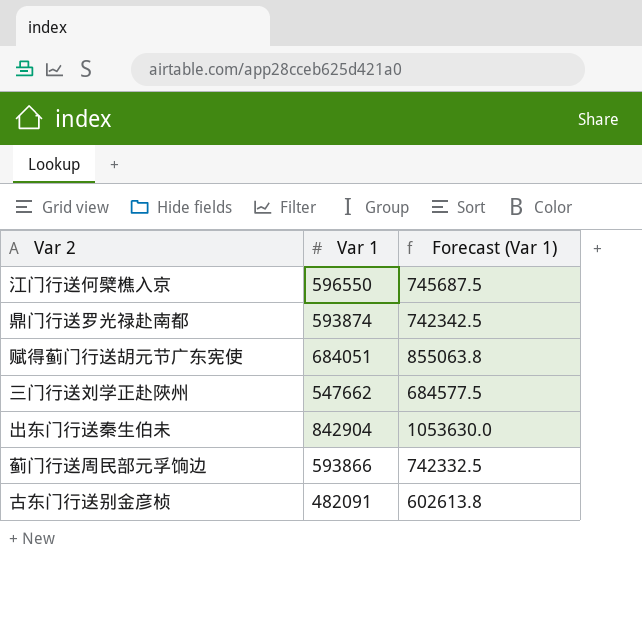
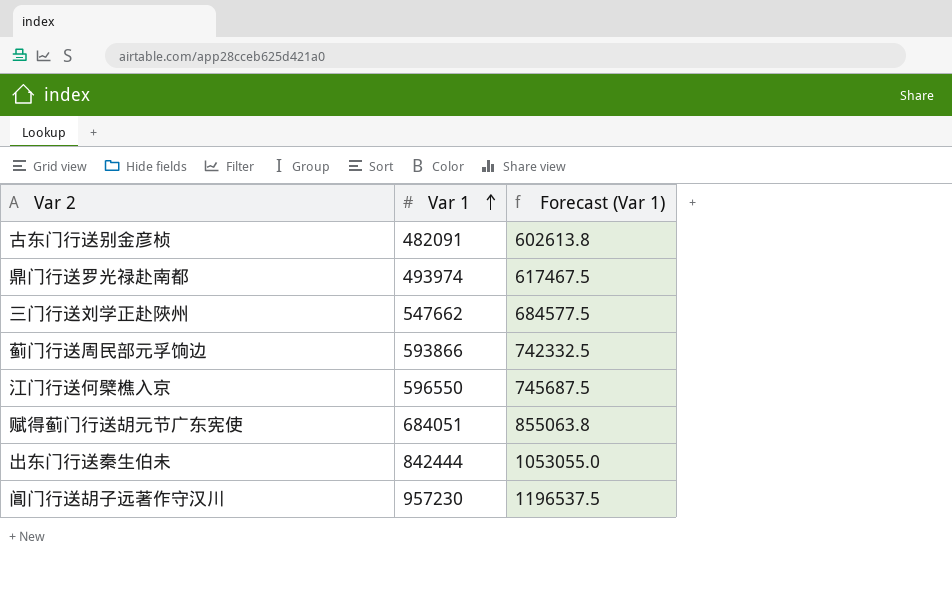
row order: none -> Var 1 ascending
鼎门行送罗光禄赴南都 | Var 1: 593874 -> 493974
鼎门行送罗光禄赴南都 | Forecast (Var 1): 742342.5 -> 617467.5
出东门行送秦生伯未 | Var 1: 842904 -> 842444
出东门行送秦生伯未 | Forecast (Var 1): 1053630.0 -> 1053055.0
row 阊门行送胡子远著作守汉川: none -> 957230 | 1196537.5

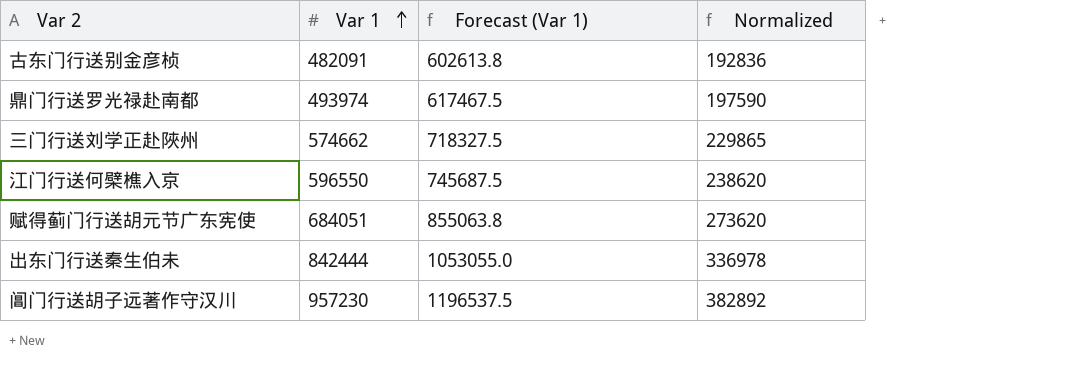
column Normalized | formula: none -> [Var 1] * 0.4
row 蓟门行送周民部元孚饷边: 593866 | 742332.5 -> none
三门行送刘学正赴陜州 | Var 1: 547662 -> 574662
三门行送刘学正赴陜州 | Forecast (Var 1): 684577.5 -> 718327.5

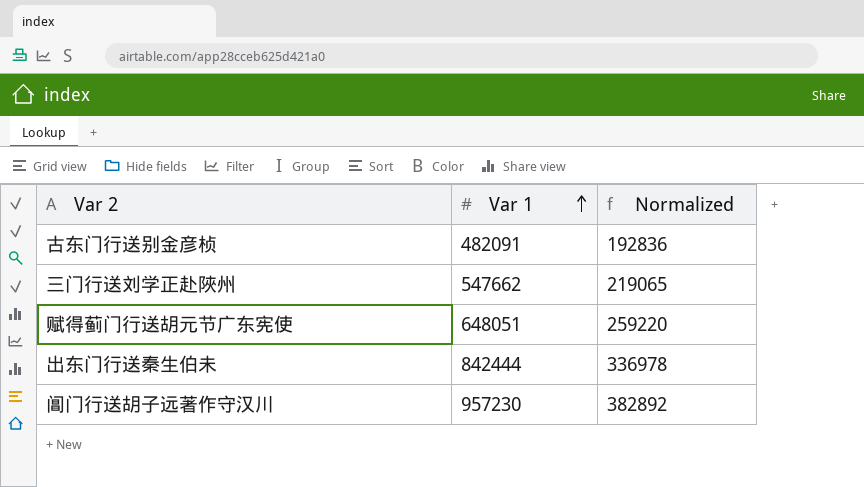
column Forecast (Var 1) | formula: [Var 1] * 1.25 -> none
row 鼎门行送罗光禄赴南都: 493974 | 617467.5 | 197590 -> none
row 江门行送何檗樵入京: 596550 | 745687.5 | 238620 -> none
三门行送刘学正赴陜州 | Var 1: 574662 -> 547662
三门行送刘学正赴陜州 | Normalized: 229865 -> 219065
赋得蓟门行送胡元节广东宪使 | Var 1: 684051 -> 648051
赋得蓟门行送胡元节广东宪使 | Normalized: 273620 -> 259220

